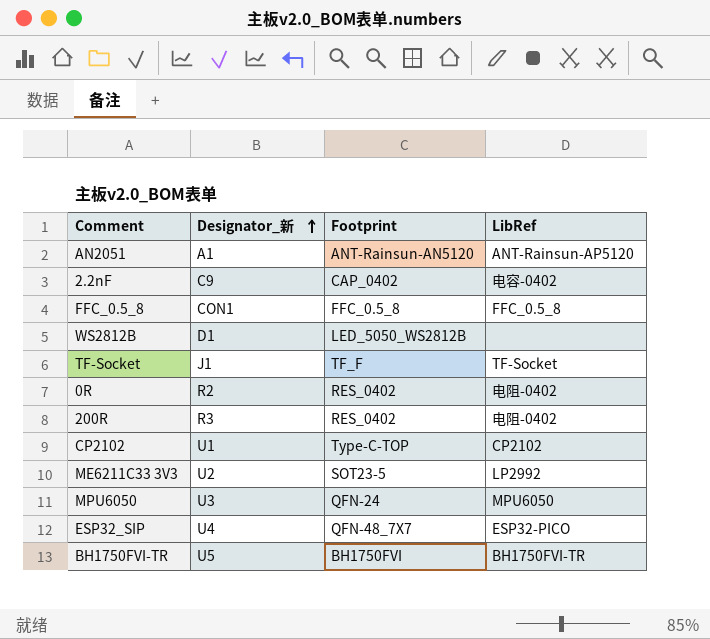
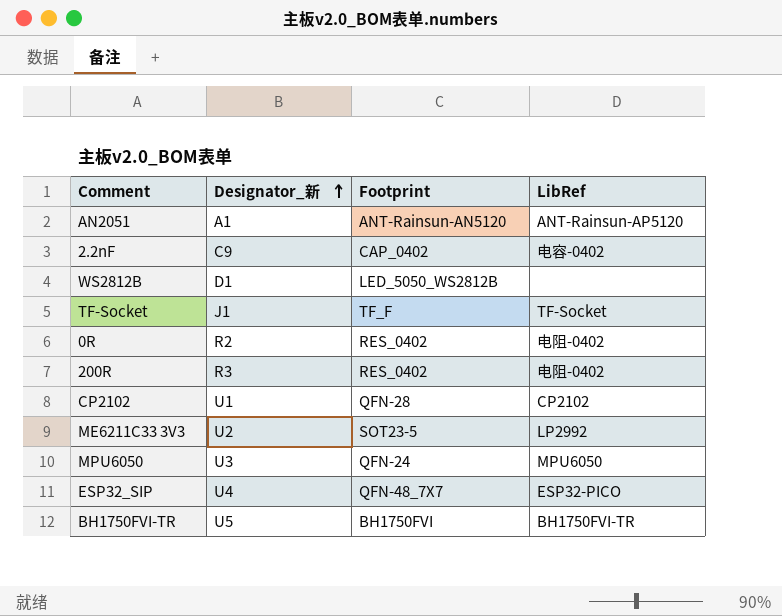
row FFC_0.5_8: CON1 | FFC_0.5_8 | FFC_0.5_8 -> none
CP2102 | Footprint: Type-C-TOP -> QFN-28

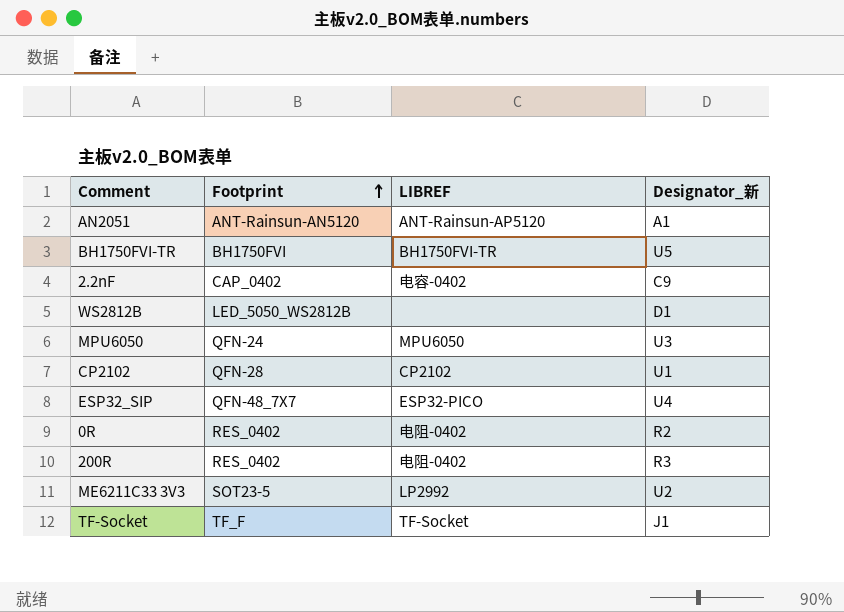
row order: Designator_新 ascending -> Footprint ascending
column name: LibRef -> LIBREF
column Designator_新 | position: 2 -> 4

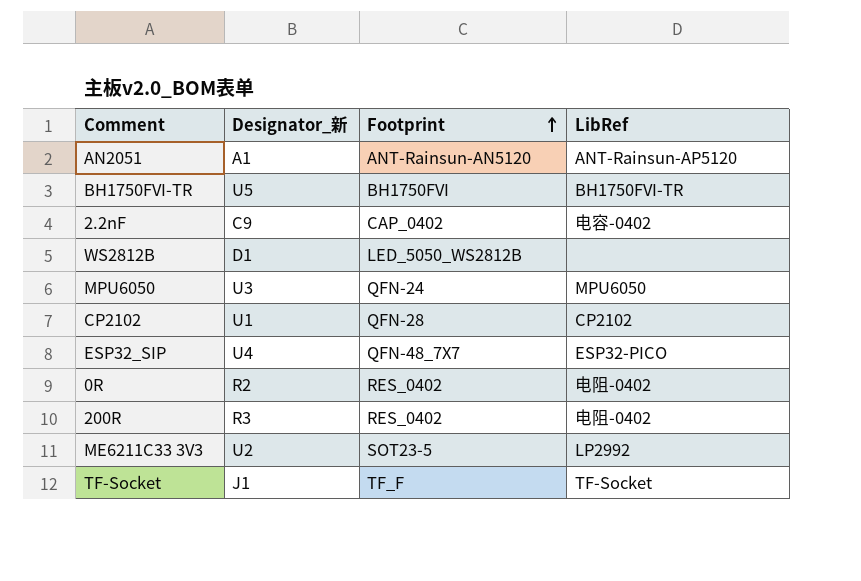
column Designator_新 | position: 4 -> 2
column name: LIBREF -> LibRef

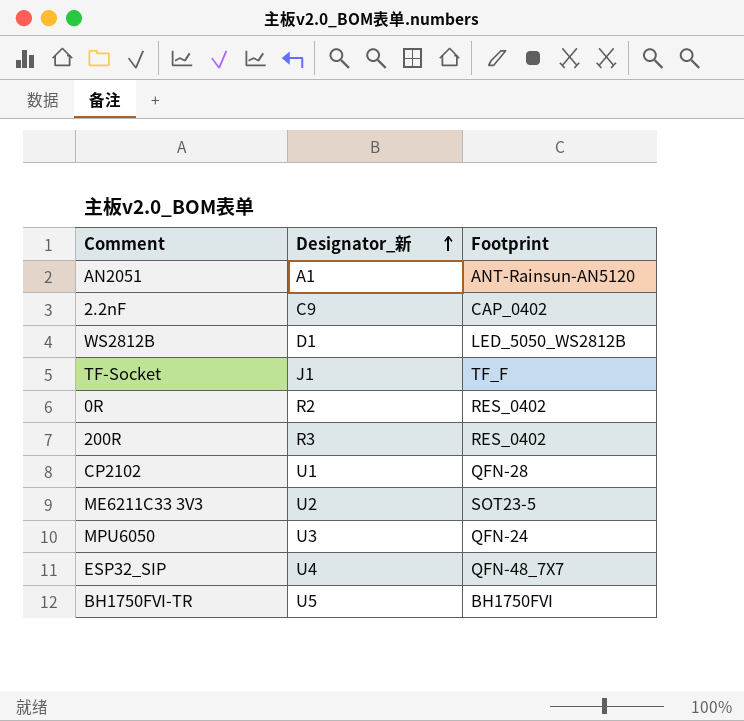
row order: Footprint ascending -> Designator_新 ascending
column LibRef | position: 4 -> none

